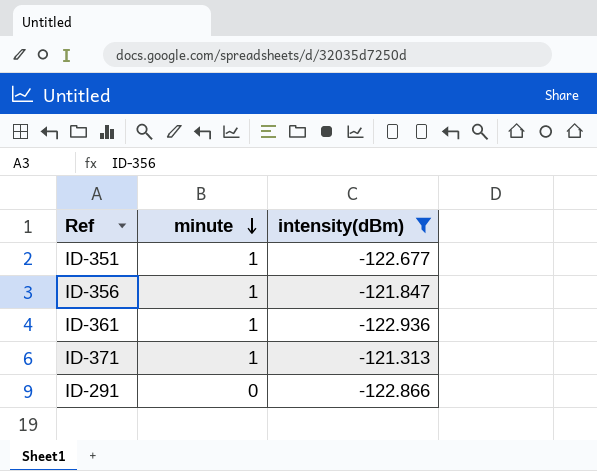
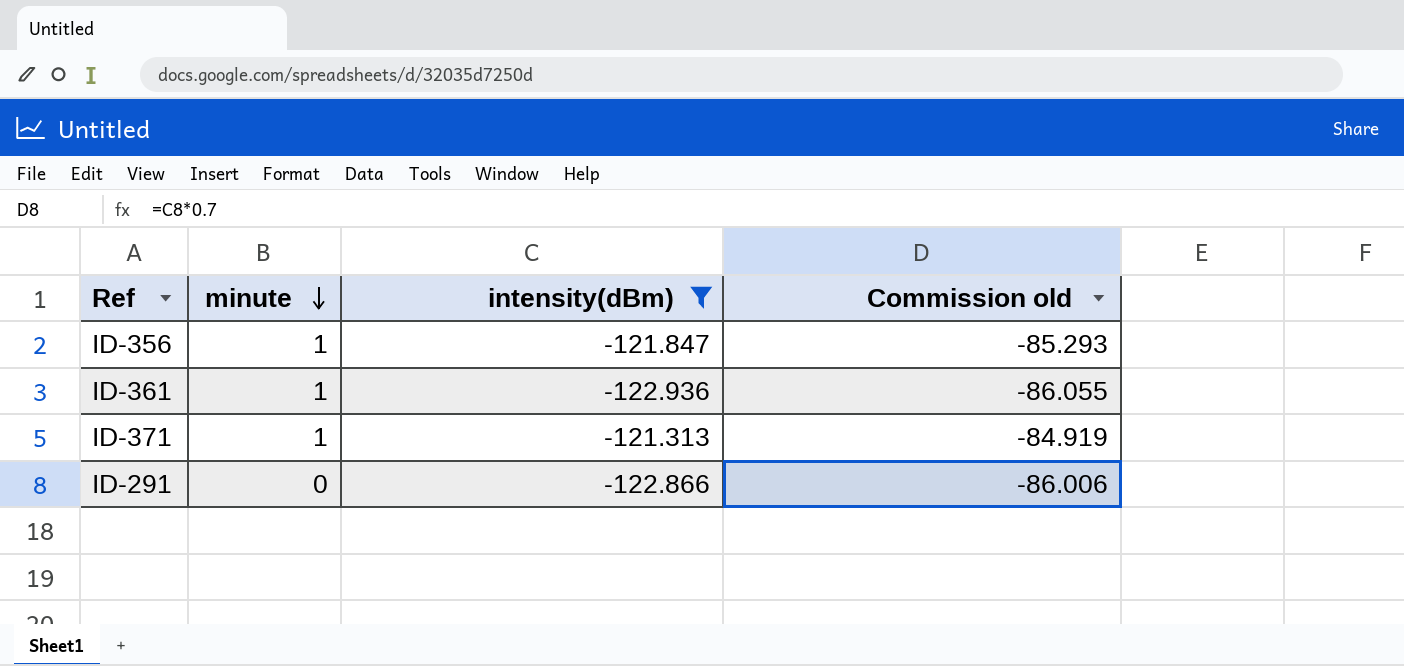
column Commission old | formula: none -> [intensity(dBm)] * 0.7
row ID-351: 1 | -122.677 -> none

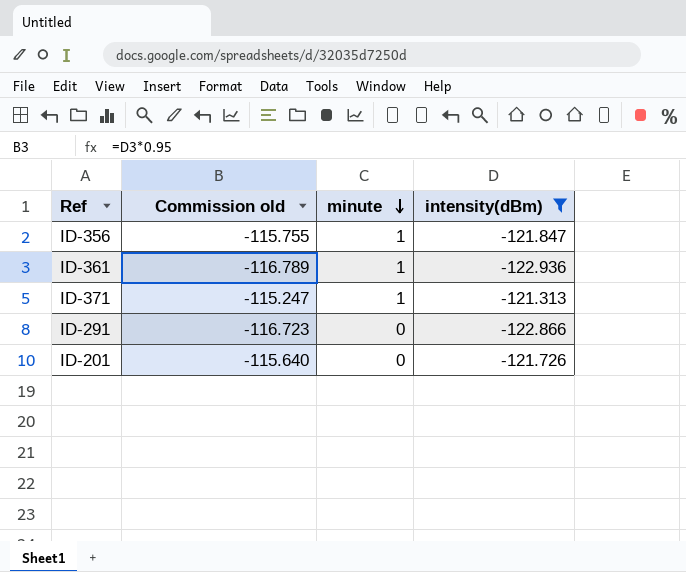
column Commission old | formula: [intensity(dBm)] * 0.7 -> [intensity(dBm)] * 0.95
column Commission old | position: 4 -> 2
row ID-201: none -> -115.640 | 0 | -121.726

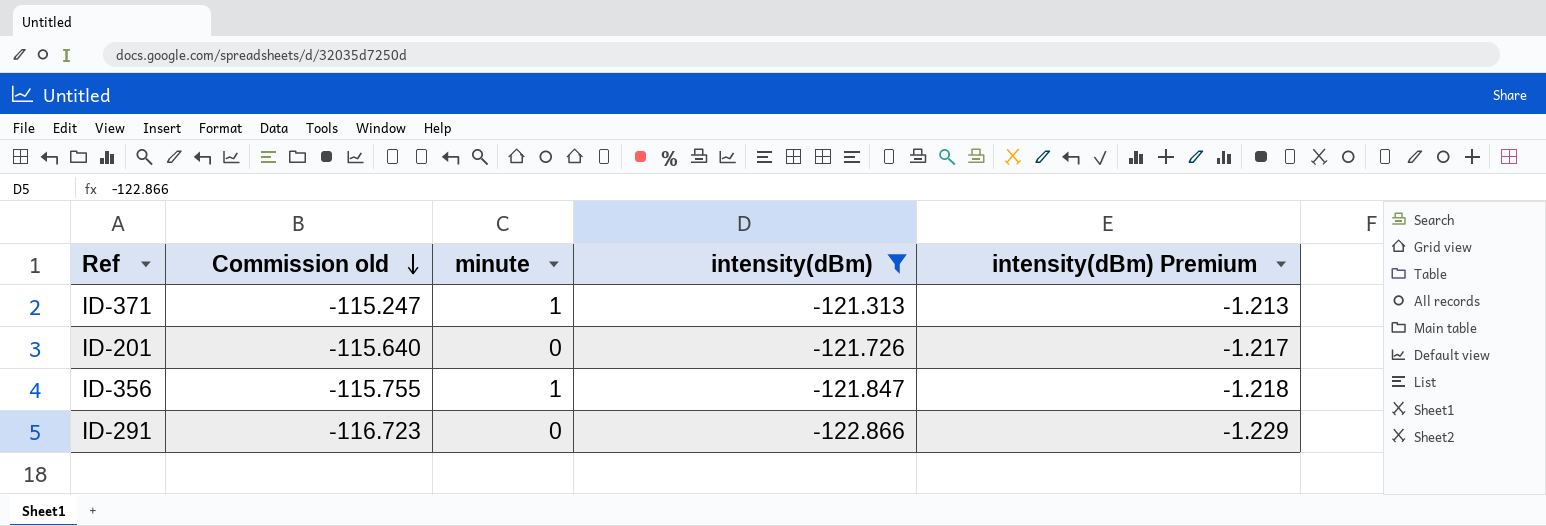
row order: minute descending -> Commission old descending
column intensity(dBm) Premium | formula: none -> [intensity(dBm)] * 0.01
row ID-361: -116.789 | 1 | -122.936 -> none

